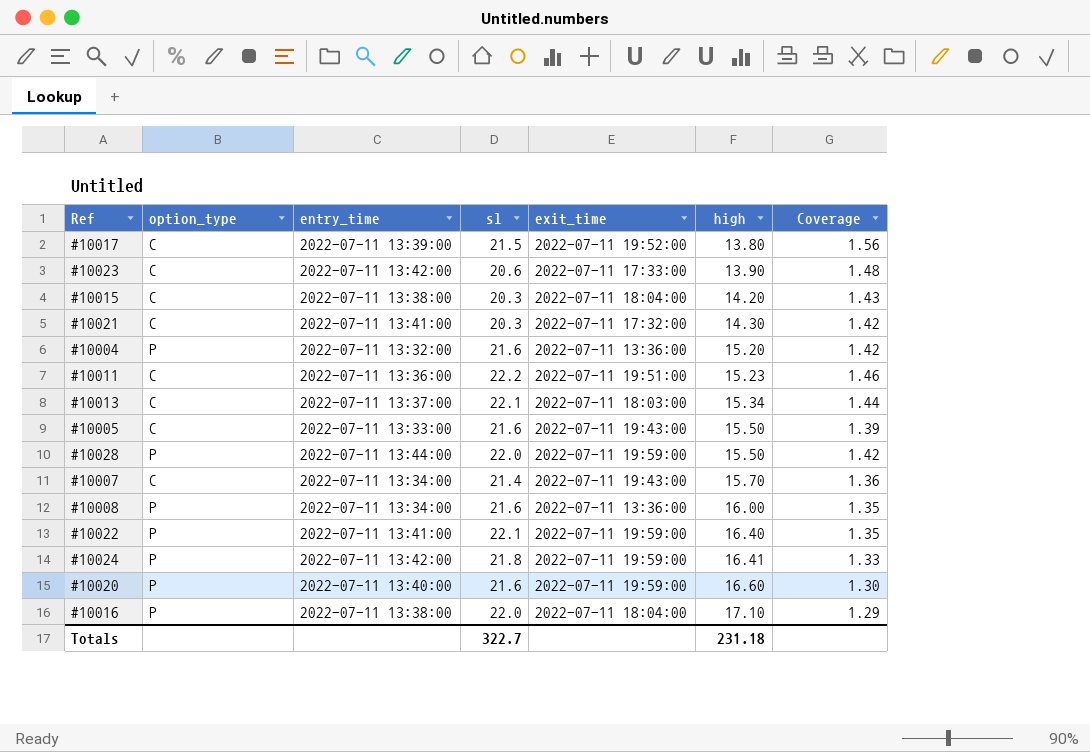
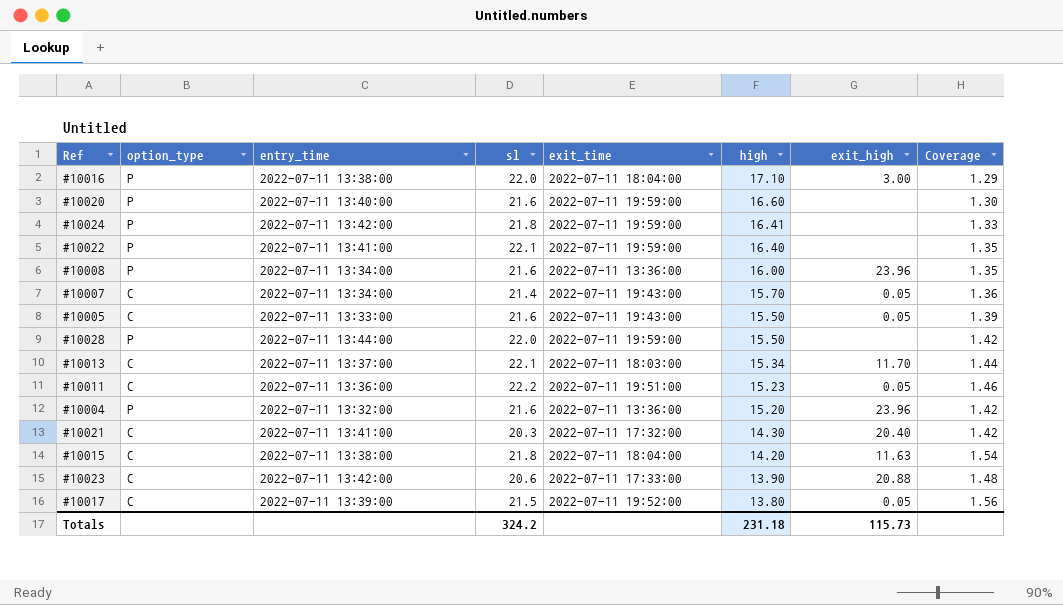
row order: high ascending -> high descending
column exit_high | position: none -> 7
#10015 | sl: 20.3 -> 21.8
#10015 | Coverage: 1.43 -> 1.54
Totals | sl: 322.7 -> 324.2

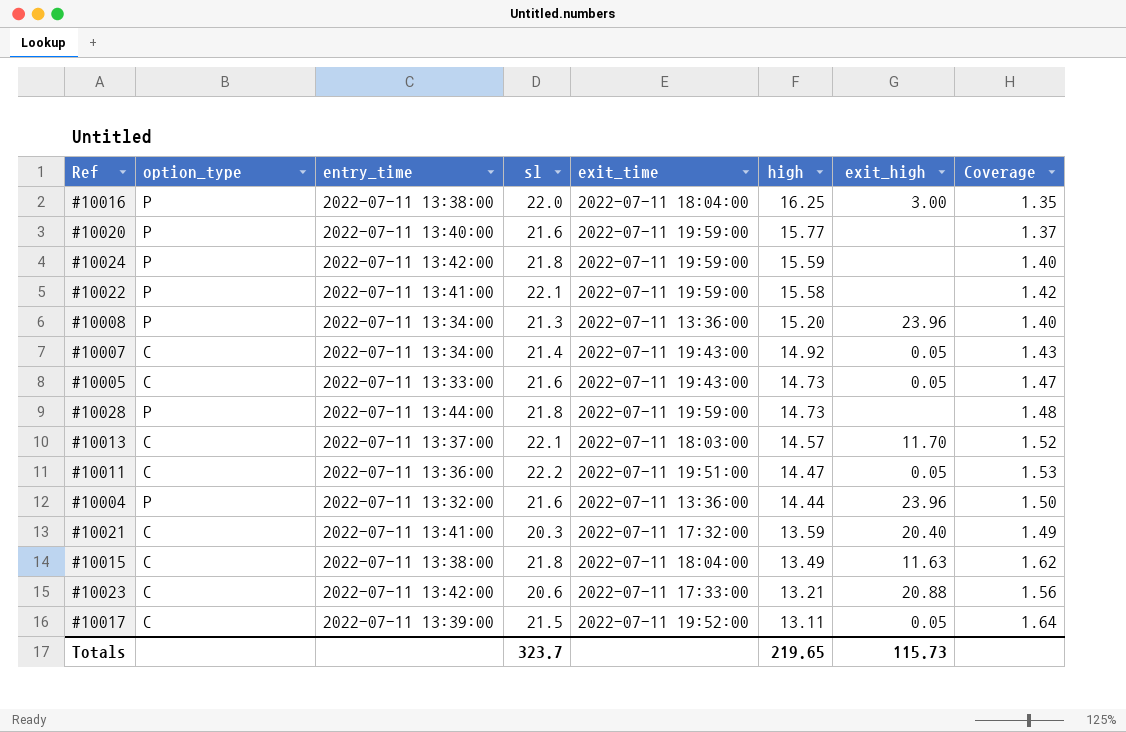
#10016 | high: 17.10 -> 16.25
#10016 | Coverage: 1.29 -> 1.35
#10020 | high: 16.60 -> 15.77
#10020 | Coverage: 1.30 -> 1.37
#10024 | high: 16.41 -> 15.59
#10024 | Coverage: 1.33 -> 1.40
#10022 | high: 16.40 -> 15.58
#10022 | Coverage: 1.35 -> 1.42
#10008 | sl: 21.6 -> 21.3
#10008 | high: 16.00 -> 15.20
#10008 | Coverage: 1.35 -> 1.40
#10007 | high: 15.70 -> 14.92
#10007 | Coverage: 1.36 -> 1.43
#10005 | high: 15.50 -> 14.73
#10005 | Coverage: 1.39 -> 1.47
#10028 | sl: 22.0 -> 21.8
#10028 | high: 15.50 -> 14.73
#10028 | Coverage: 1.42 -> 1.48
#10013 | high: 15.34 -> 14.57
#10013 | Coverage: 1.44 -> 1.52
#10011 | high: 15.23 -> 14.47
#10011 | Coverage: 1.46 -> 1.53
#10004 | high: 15.20 -> 14.44
#10004 | Coverage: 1.42 -> 1.50
#10021 | high: 14.30 -> 13.59
#10021 | Coverage: 1.42 -> 1.49
#10015 | high: 14.20 -> 13.49
#10015 | Coverage: 1.54 -> 1.62
#10023 | high: 13.90 -> 13.21
#10023 | Coverage: 1.48 -> 1.56
#10017 | high: 13.80 -> 13.11
#10017 | Coverage: 1.56 -> 1.64
Totals | sl: 324.2 -> 323.7
Totals | high: 231.18 -> 219.65

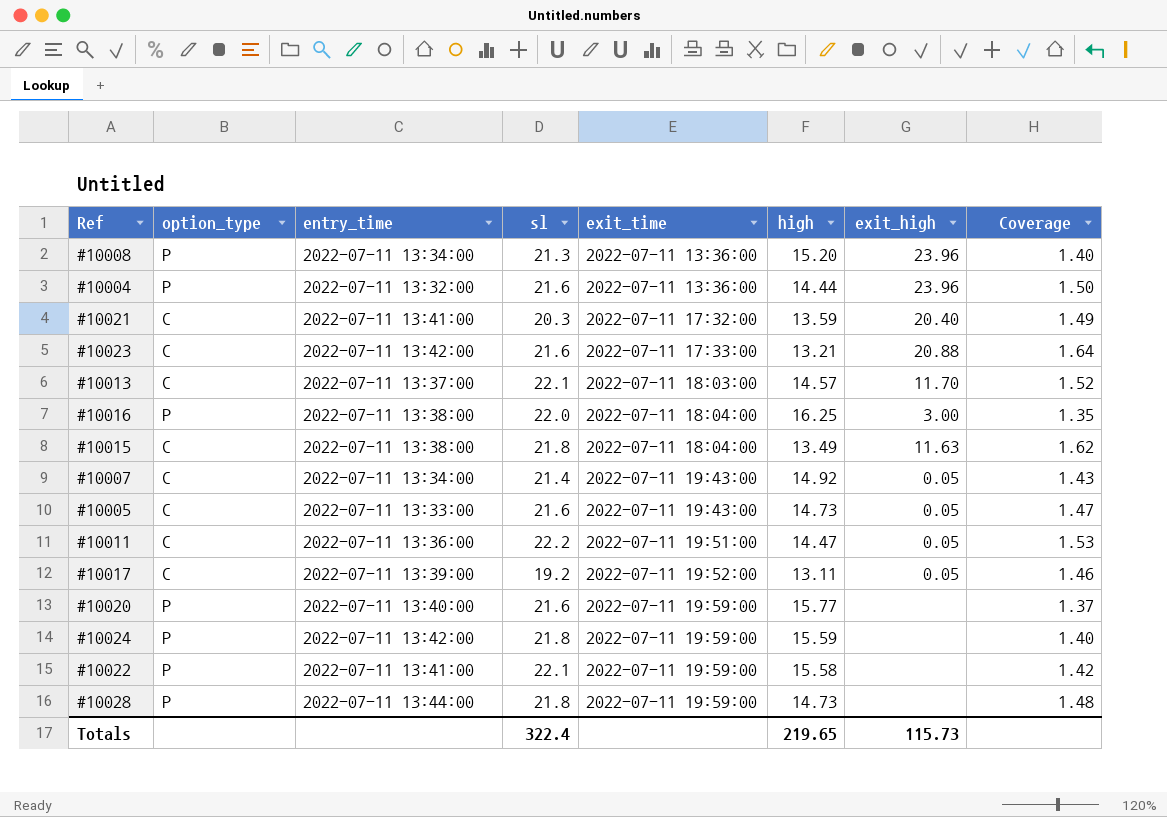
row order: high descending -> exit_time ascending
#10023 | sl: 20.6 -> 21.6
#10023 | Coverage: 1.56 -> 1.64
#10017 | sl: 21.5 -> 19.2
#10017 | Coverage: 1.64 -> 1.46
Totals | sl: 323.7 -> 322.4

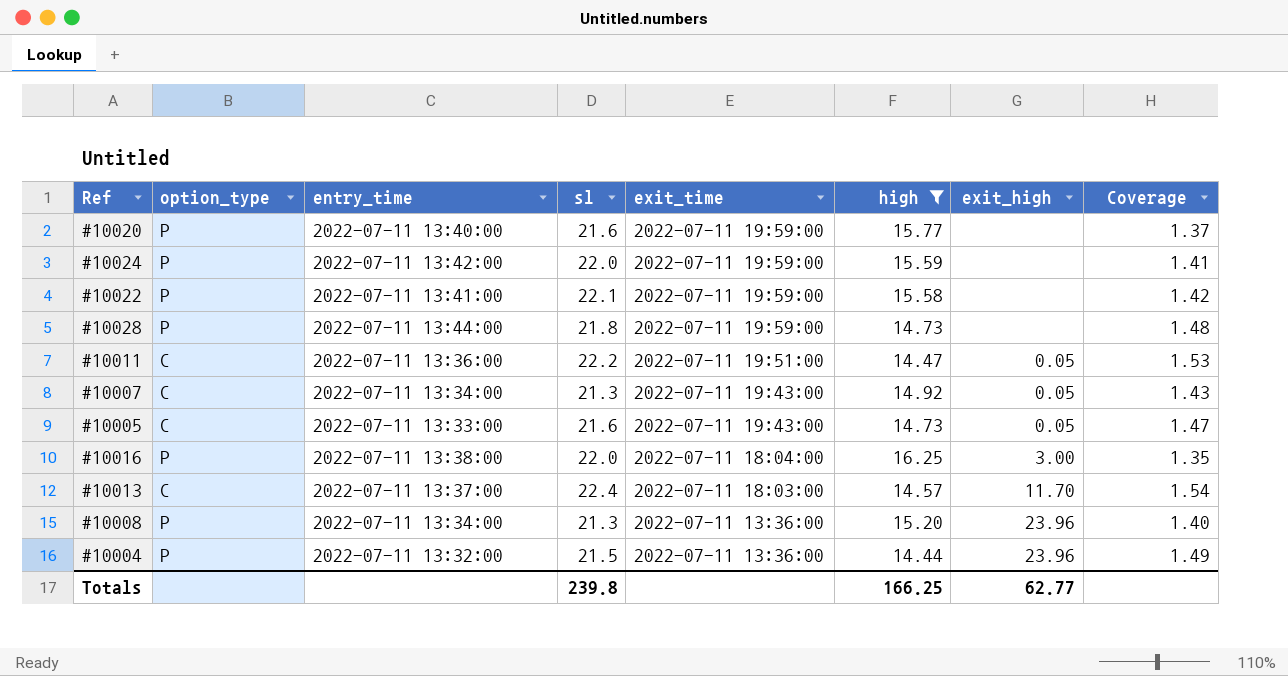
filter: none -> high >= 14.44
row order: exit_time ascending -> exit_time descending
#10024 | sl: 21.8 -> 22.0
#10024 | Coverage: 1.40 -> 1.41
#10007 | sl: 21.4 -> 21.3
#10013 | sl: 22.1 -> 22.4
#10013 | Coverage: 1.52 -> 1.54
#10004 | sl: 21.6 -> 21.5
#10004 | Coverage: 1.50 -> 1.49
Totals | sl: 322.4 -> 239.8
Totals | high: 219.65 -> 166.25
Totals | exit_high: 115.73 -> 62.77

